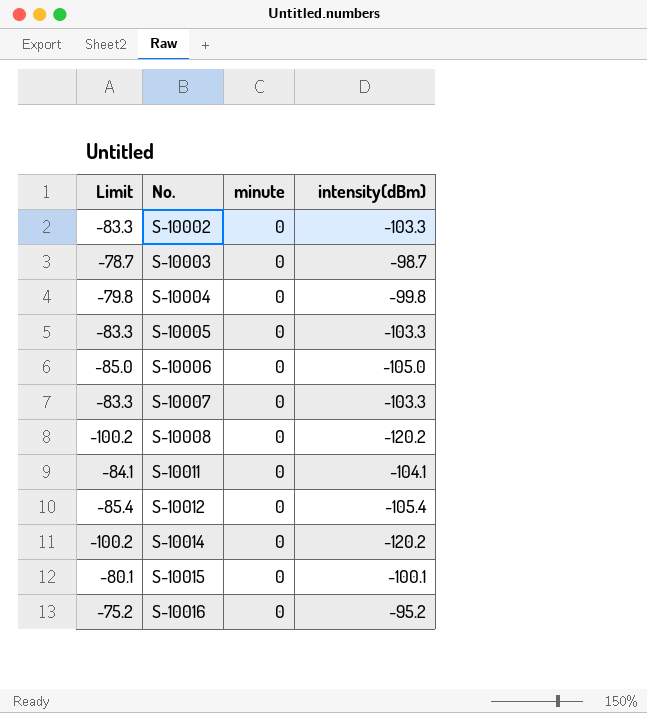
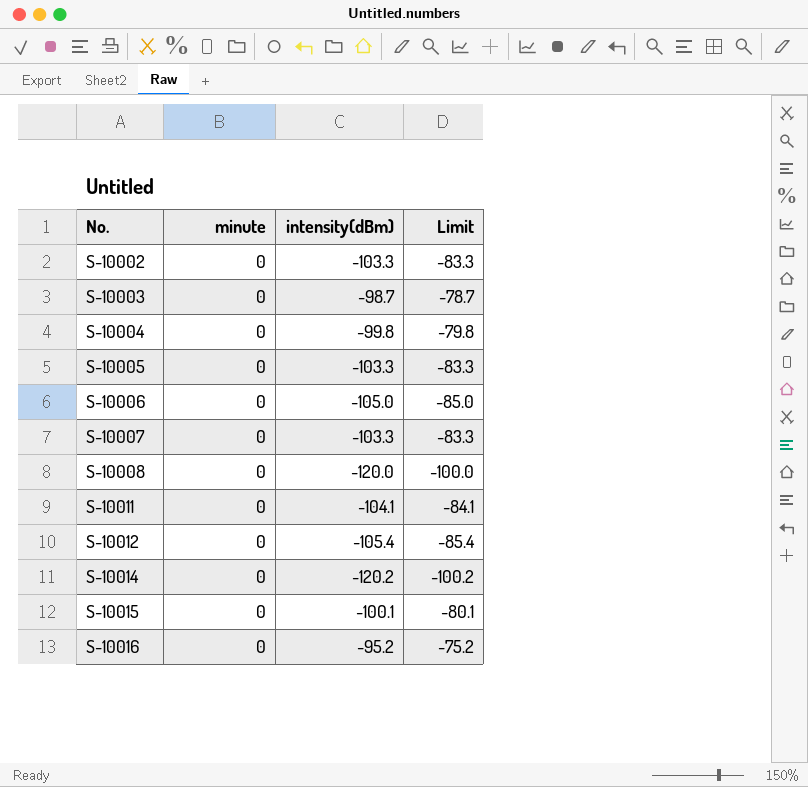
column Limit | position: 1 -> 4
S-10008 | intensity(dBm): -120.2 -> -120.0
S-10008 | Limit: -100.2 -> -100.0

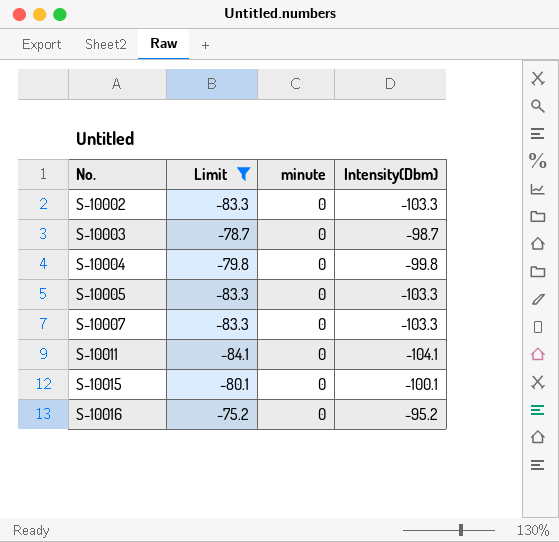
filter: none -> Limit >= -84.1
column Limit | position: 4 -> 2
column name: intensity(dBm) -> Intensity(Dbm)

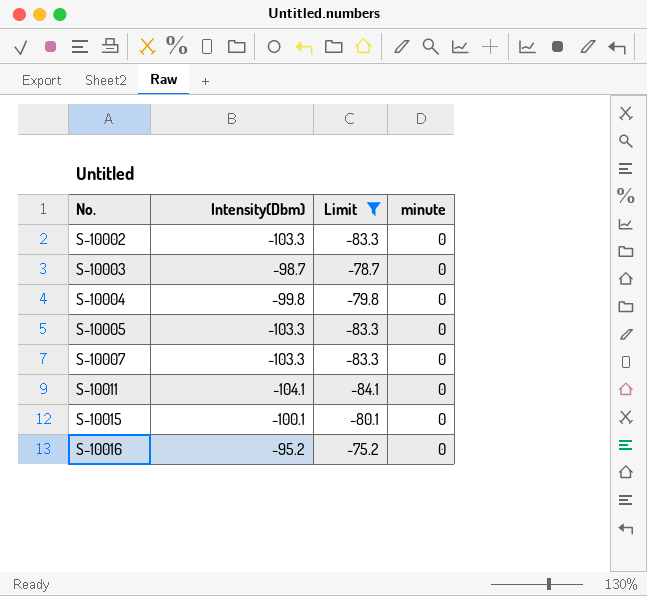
column Intensity(Dbm) | position: 4 -> 2

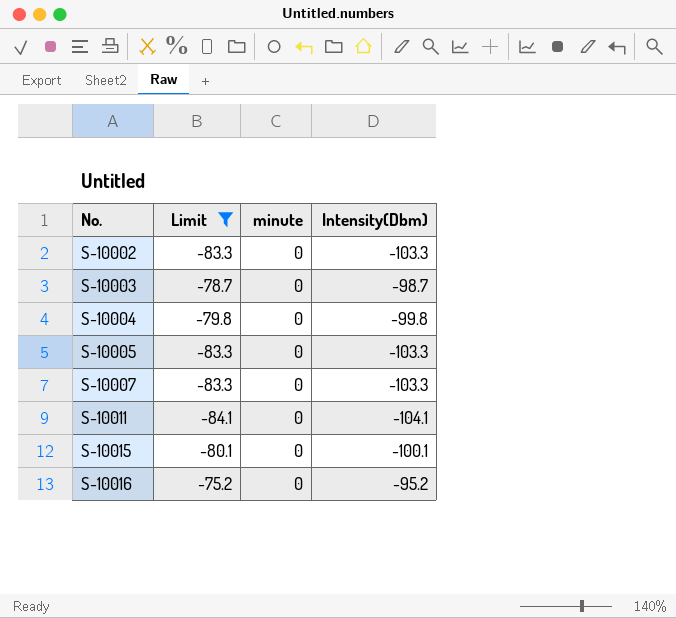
column Intensity(Dbm) | position: 2 -> 4

